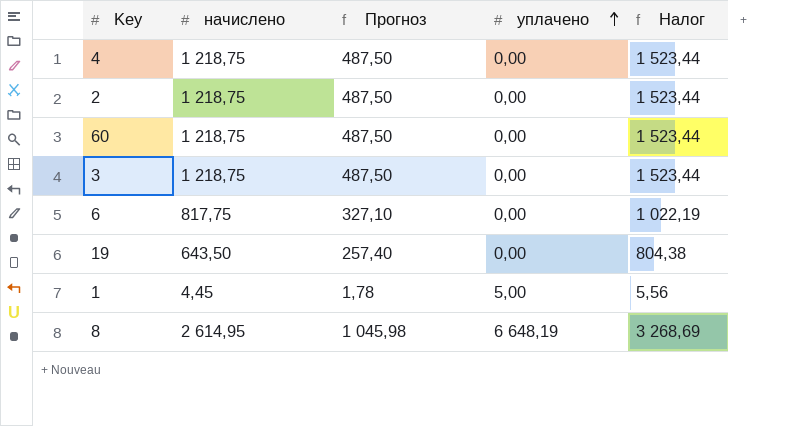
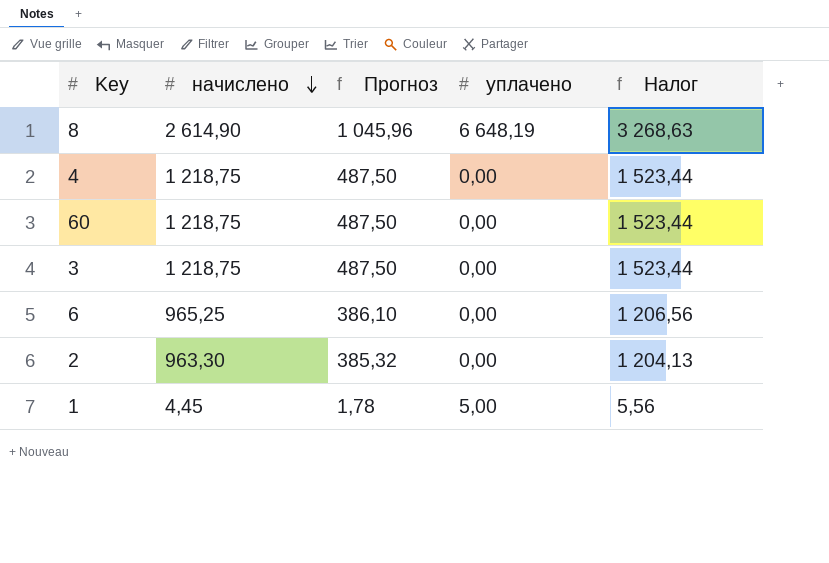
row order: уплачено ascending -> начислено descending
row 19: 643,50 | 257,40 | 0,00 | 804,38 -> none
8 | начислено: 2 614,95 -> 2 614,90
8 | Прогноз: 1 045,98 -> 1 045,96
8 | Налог: 3 268,69 -> 3 268,63
6 | начислено: 817,75 -> 965,25
6 | Прогноз: 327,10 -> 386,10
6 | Налог: 1 022,19 -> 1 206,56
2 | начислено: 1 218,75 -> 963,30
2 | Прогноз: 487,50 -> 385,32
2 | Налог: 1 523,44 -> 1 204,13

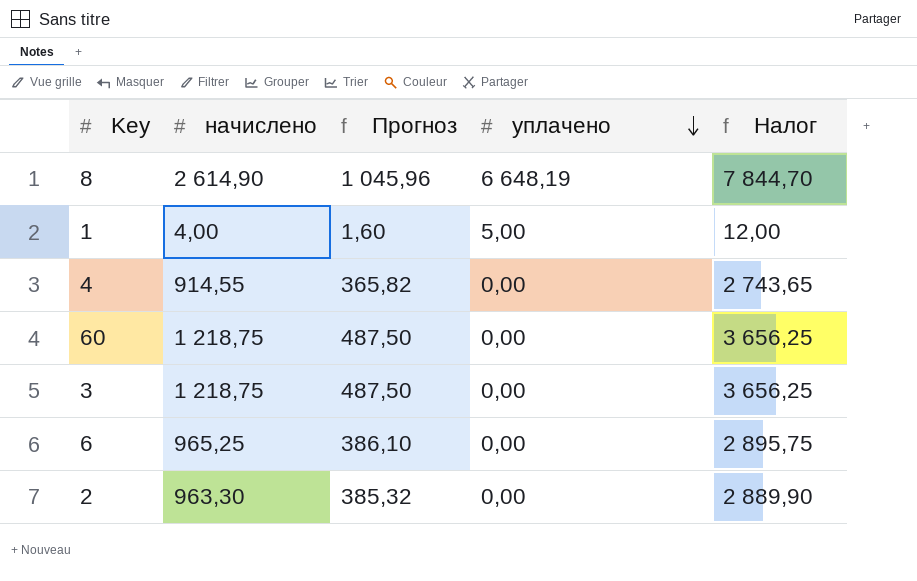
row order: начислено descending -> уплачено descending
column Налог | formula: [начислено] * 1,25 -> [начислено] * 3
1 | начислено: 4,45 -> 4,00
1 | Прогноз: 1,78 -> 1,60
4 | начислено: 1 218,75 -> 914,55
4 | Прогноз: 487,50 -> 365,82

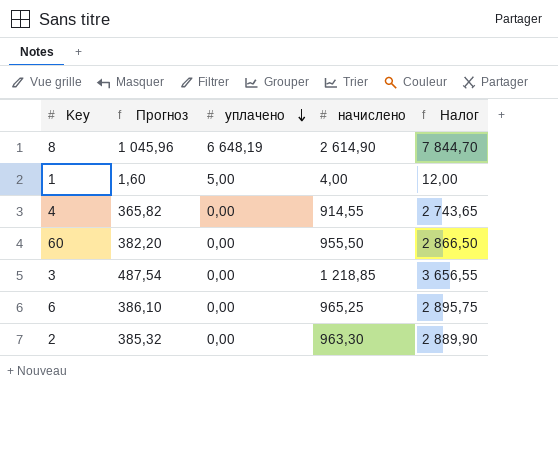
column начислено | position: 2 -> 4
60 | Прогноз: 487,50 -> 382,20
60 | начислено: 1 218,75 -> 955,50
60 | Налог: 3 656,25 -> 2 866,50
3 | Прогноз: 487,50 -> 487,54
3 | начислено: 1 218,75 -> 1 218,85
3 | Налог: 3 656,25 -> 3 656,55

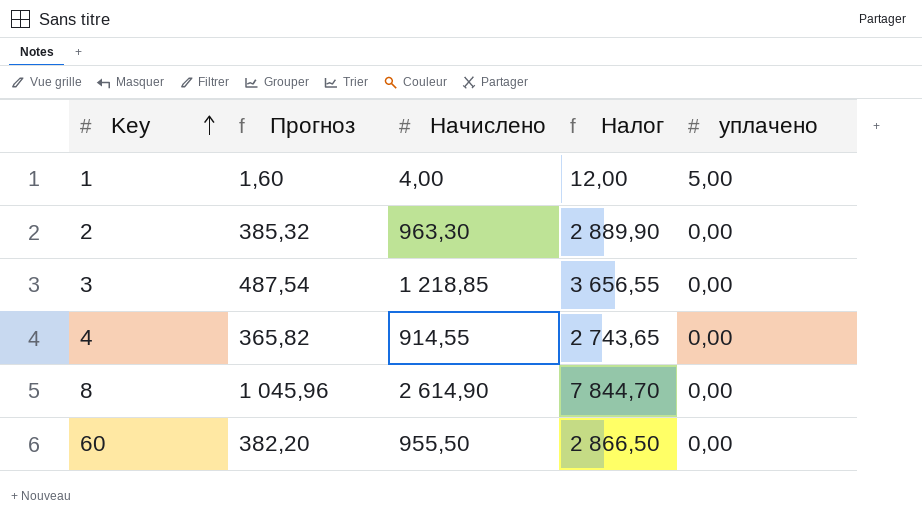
row order: уплачено descending -> Key ascending
column name: начислено -> Начислено
column уплачено | position: 3 -> 5
row 6: 386,10 | 0,00 | 965,25 | 2 895,75 -> none
8 | уплачено: 6 648,19 -> 0,00

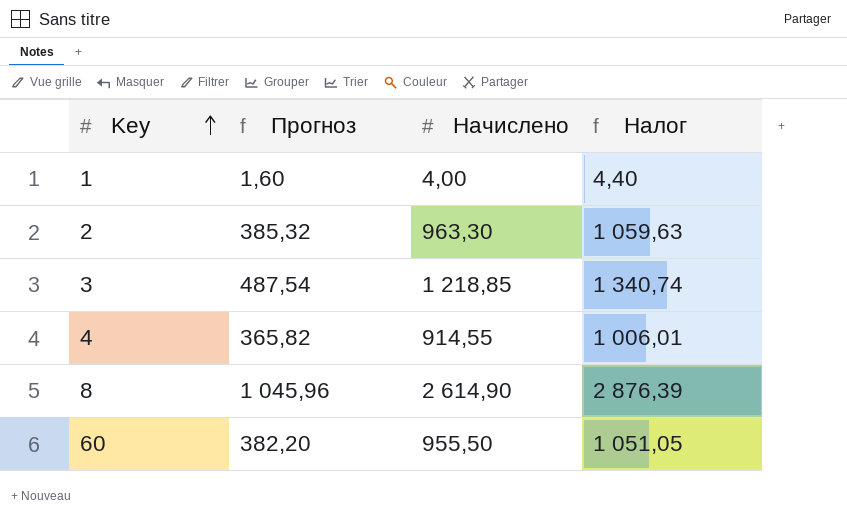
column уплачено | position: 5 -> none
column Налог | formula: [Начислено] * 3 -> [Начислено] * 1,1

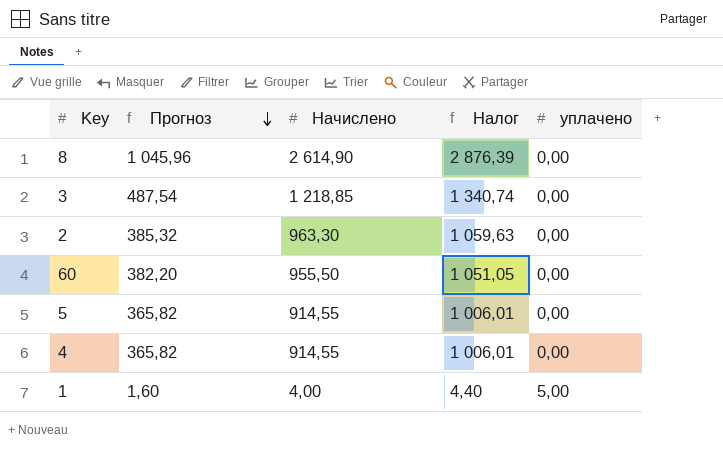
row order: Key ascending -> Прогноз descending
column уплачено | position: none -> 5
row 5: none -> 365,82 | 914,55 | 1 006,01 | 0,00

